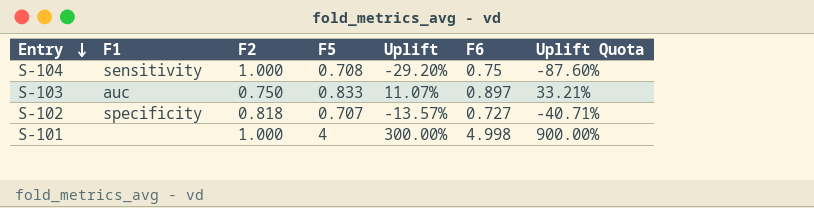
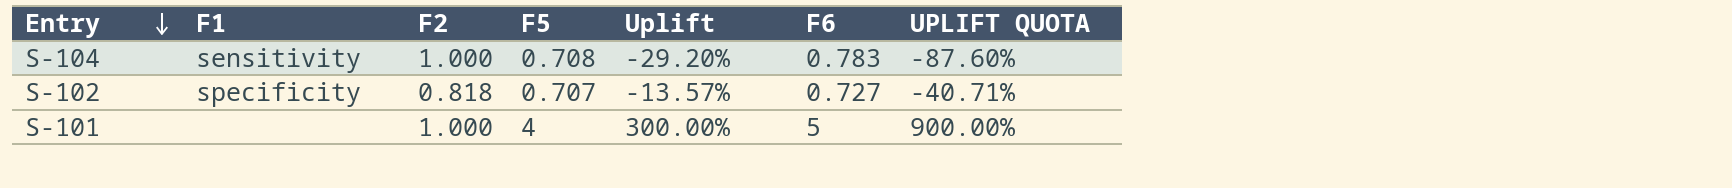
column name: Uplift Quota -> UPLIFT QUOTA
row S-103: auc | 0.750 | 0.833 | 11.07% | 0.897 | 33.21% -> none
S-104 | F6: 0.75 -> 0.783
S-101 | F6: 4.998 -> 5

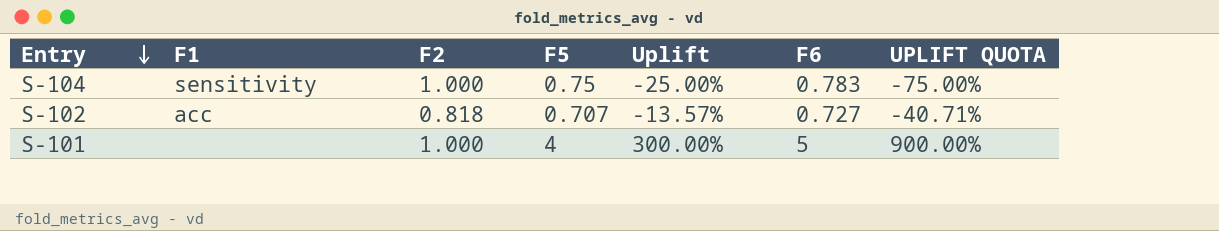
S-104 | F5: 0.708 -> 0.75
S-104 | Uplift: -29.20% -> -25.00%
S-104 | UPLIFT QUOTA: -87.60% -> -75.00%
S-102 | F1: specificity -> acc

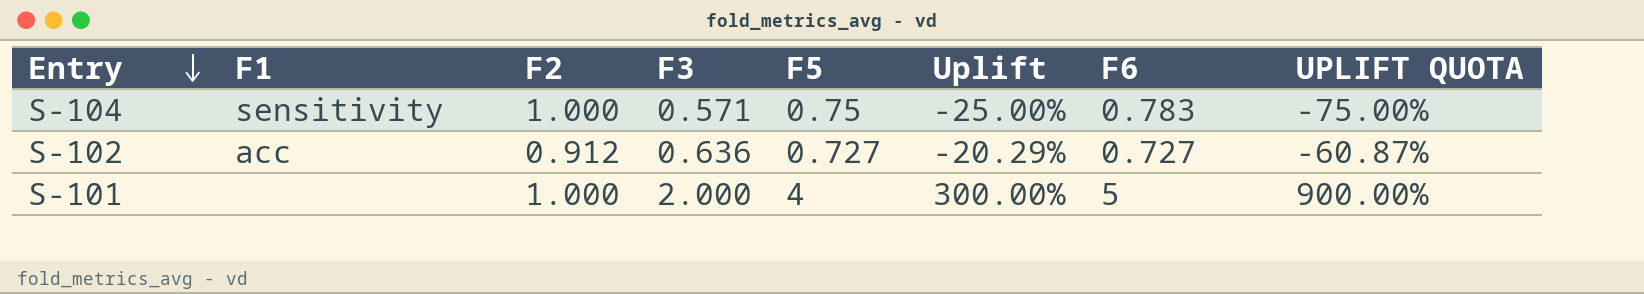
column F3 | position: none -> 4
S-102 | F2: 0.818 -> 0.912
S-102 | F5: 0.707 -> 0.727
S-102 | Uplift: -13.57% -> -20.29%
S-102 | UPLIFT QUOTA: -40.71% -> -60.87%

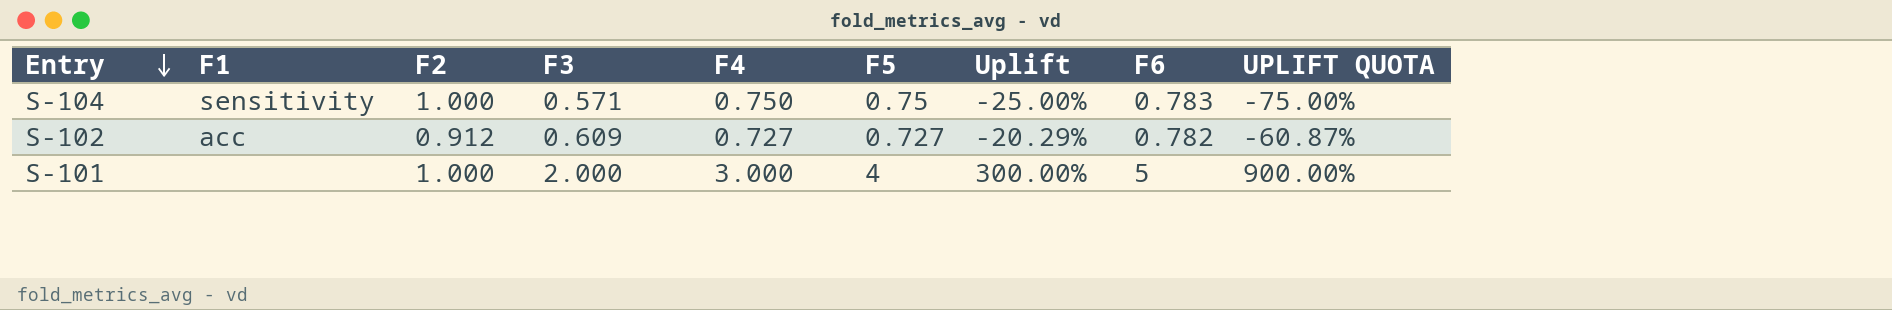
column F4 | position: none -> 5
S-102 | F3: 0.636 -> 0.609
S-102 | F6: 0.727 -> 0.782

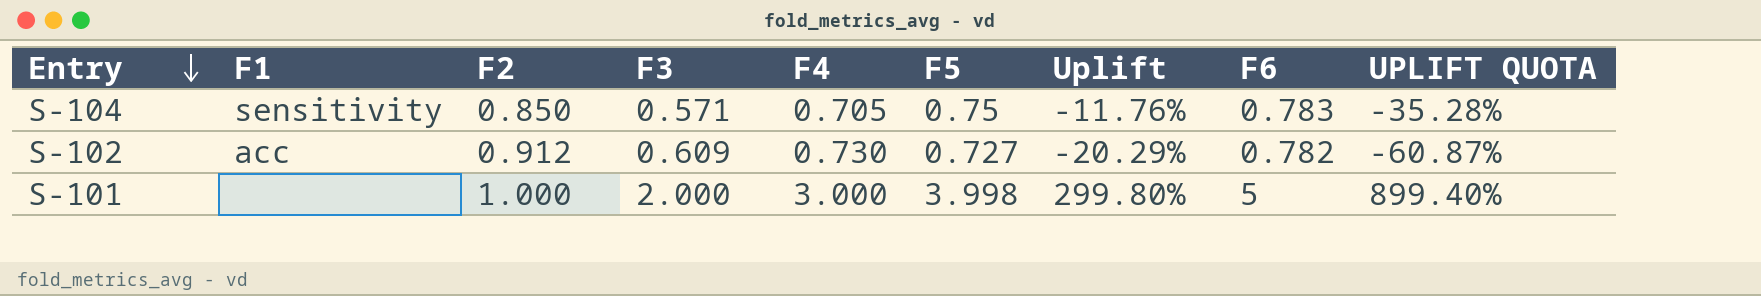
S-104 | F2: 1.000 -> 0.850
S-104 | F4: 0.750 -> 0.705
S-104 | Uplift: -25.00% -> -11.76%
S-104 | UPLIFT QUOTA: -75.00% -> -35.28%
S-102 | F4: 0.727 -> 0.730
S-101 | F5: 4 -> 3.998
S-101 | Uplift: 300.00% -> 299.80%
S-101 | UPLIFT QUOTA: 900.00% -> 899.40%

